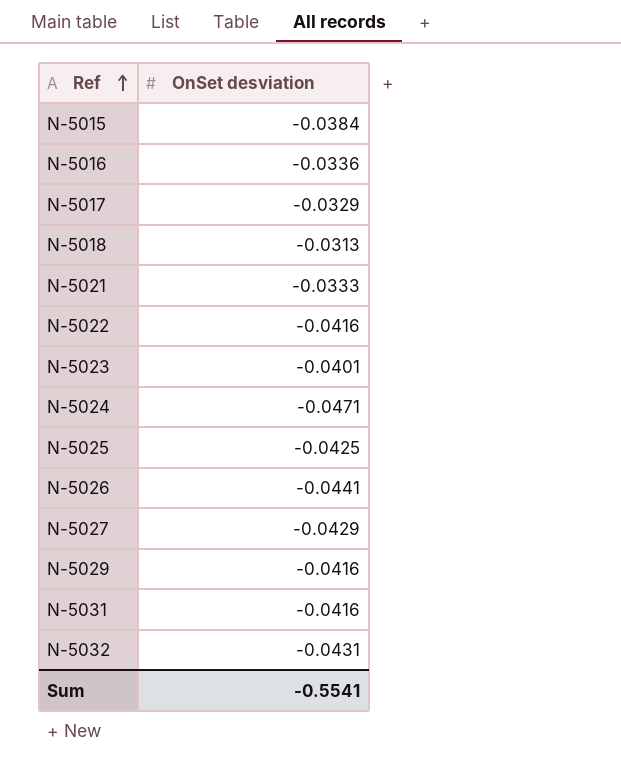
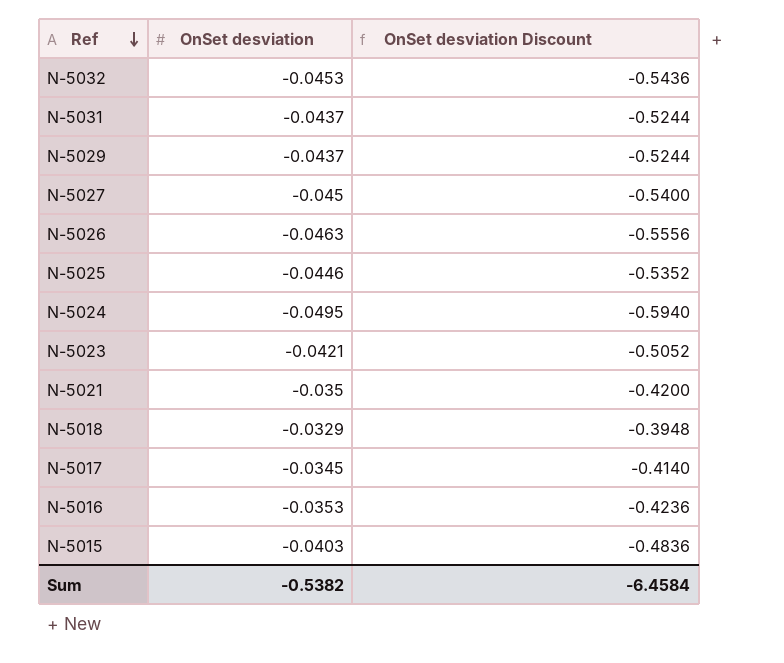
row order: Ref ascending -> Ref descending
column OnSet desviation Discount | formula: none -> [OnSet desviation] * 12
row N-5022: -0.0416 -> none
N-5032 | OnSet desviation: -0.0431 -> -0.0453
N-5031 | OnSet desviation: -0.0416 -> -0.0437
N-5029 | OnSet desviation: -0.0416 -> -0.0437
N-5027 | OnSet desviation: -0.0429 -> -0.045
N-5026 | OnSet desviation: -0.0441 -> -0.0463
N-5025 | OnSet desviation: -0.0425 -> -0.0446
N-5024 | OnSet desviation: -0.0471 -> -0.0495
N-5023 | OnSet desviation: -0.0401 -> -0.0421
N-5021 | OnSet desviation: -0.0333 -> -0.035
N-5018 | OnSet desviation: -0.0313 -> -0.0329
N-5017 | OnSet desviation: -0.0329 -> -0.0345
N-5016 | OnSet desviation: -0.0336 -> -0.0353
N-5015 | OnSet desviation: -0.0384 -> -0.0403
Sum | OnSet desviation: -0.5541 -> -0.5382

